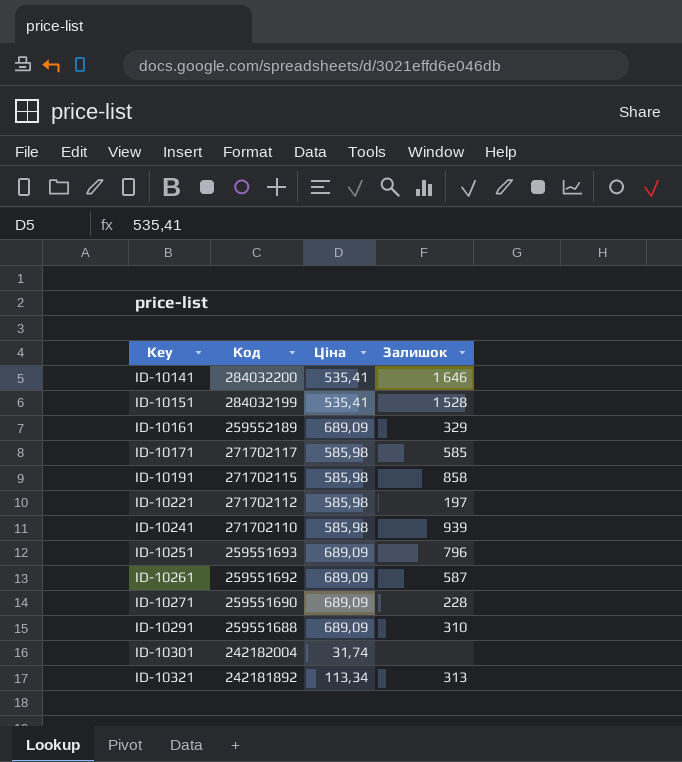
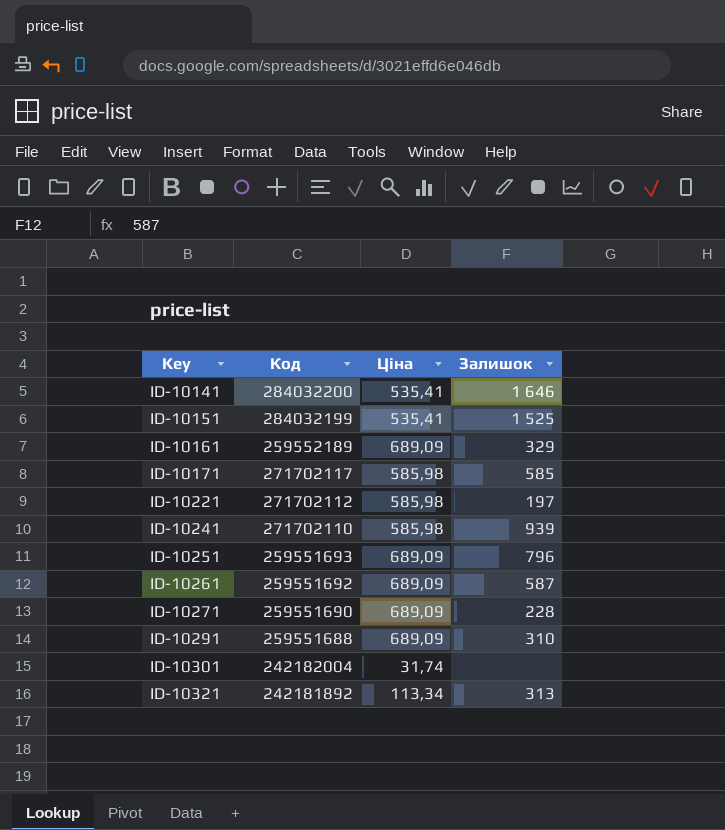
row ID-10191: 271702115 | 585,98 | 858 -> none
ID-10151 | Залишок: 1 528 -> 1 525

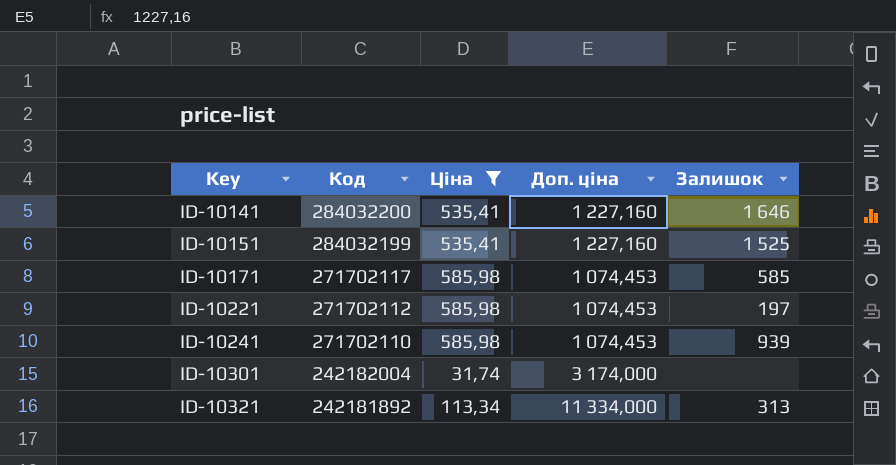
filter: none -> Ціна != 689,09
column Доп. ціна | position: none -> 4

